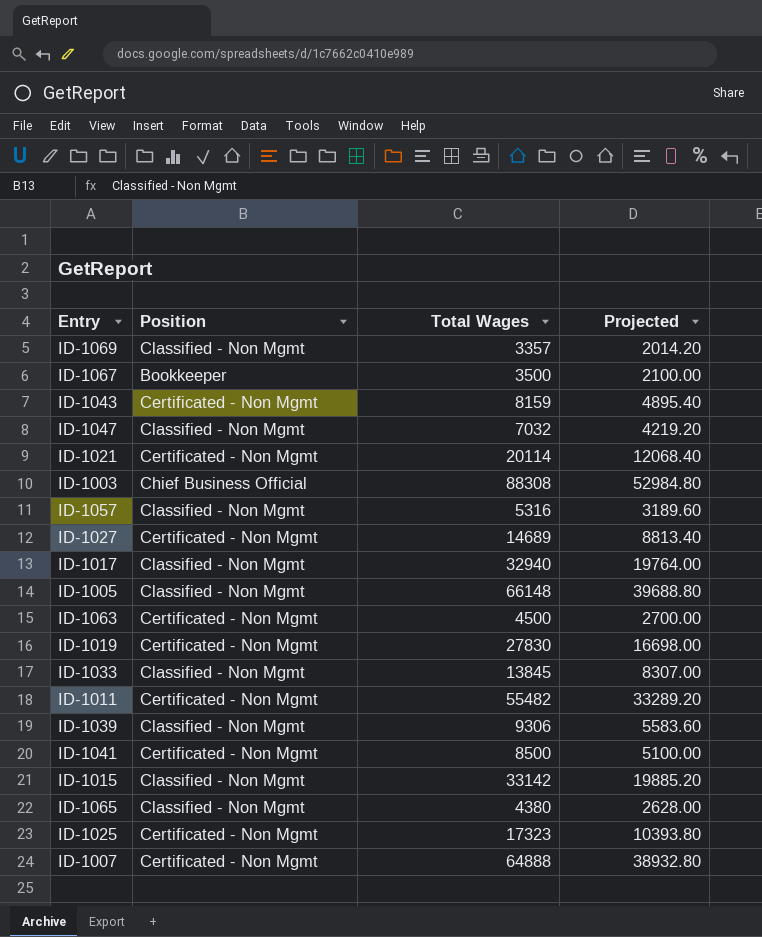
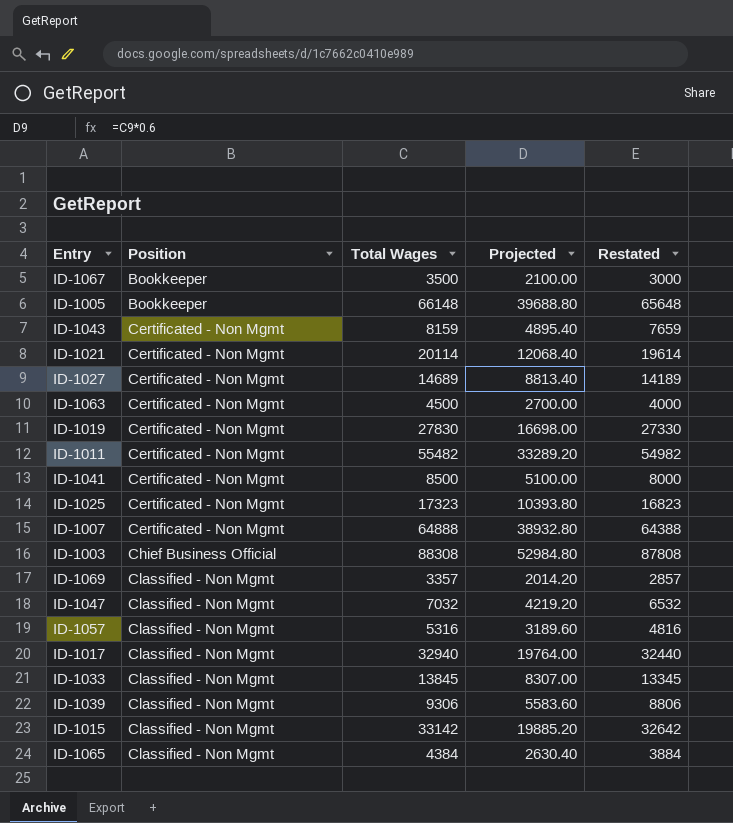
row order: none -> Position ascending
column Restated | formula: none -> [Total Wages] - 500
ID-1005 | Position: Classified - Non Mgmt -> Bookkeeper
ID-1065 | Total Wages: 4380 -> 4384
ID-1065 | Projected: 2628.00 -> 2630.40

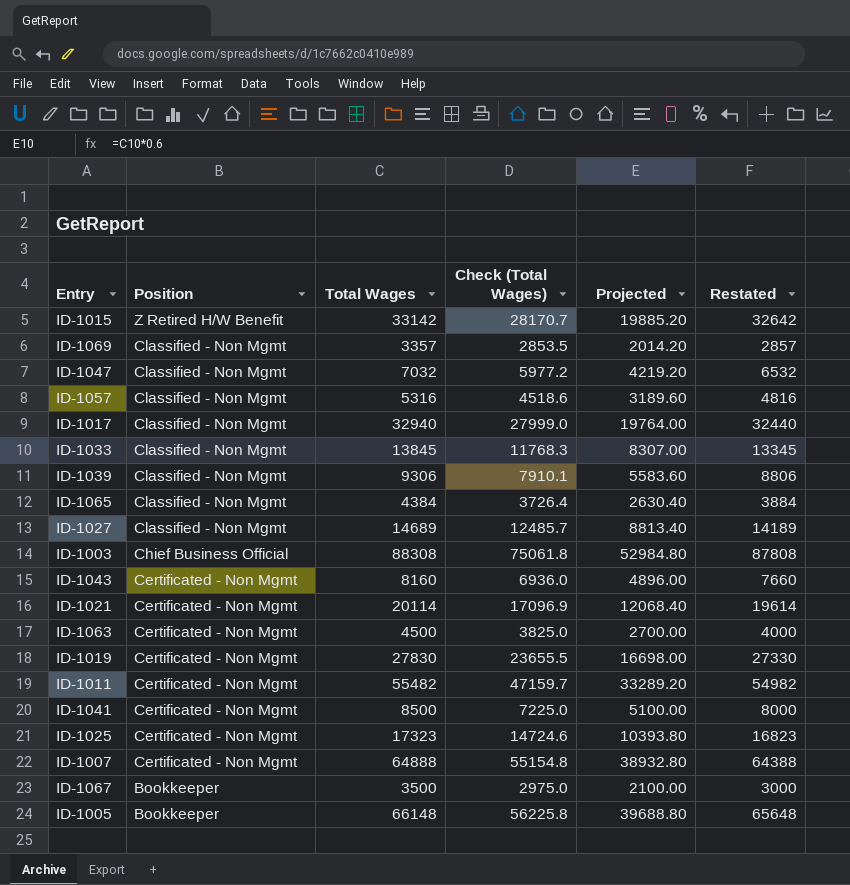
row order: Position ascending -> Position descending
column Check (Total Wages) | formula: none -> [Total Wages] * 0.85
ID-1015 | Position: Classified - Non Mgmt -> Z Retired H/W Benefit
ID-1027 | Position: Certificated - Non Mgmt -> Classified - Non Mgmt
ID-1043 | Total Wages: 8159 -> 8160
ID-1043 | Projected: 4895.40 -> 4896.00
ID-1043 | Restated: 7659 -> 7660

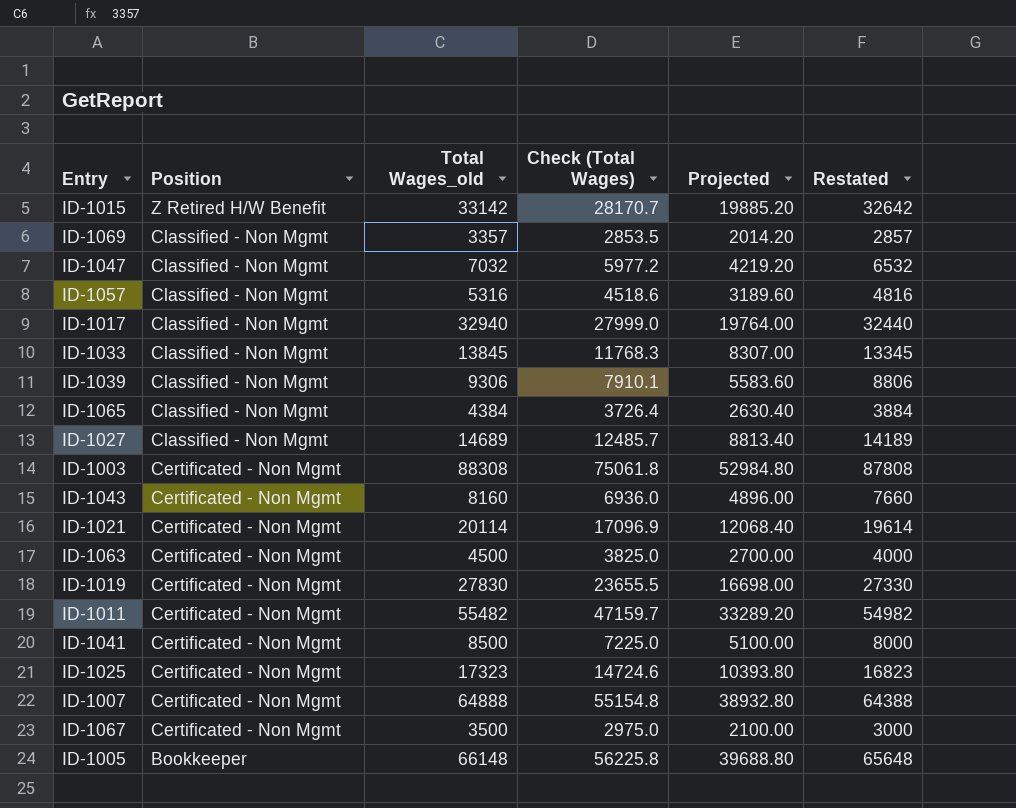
column name: Total Wages -> Total Wages_old
ID-1003 | Position: Chief Business Official -> Certificated - Non Mgmt
ID-1067 | Position: Bookkeeper -> Certificated - Non Mgmt

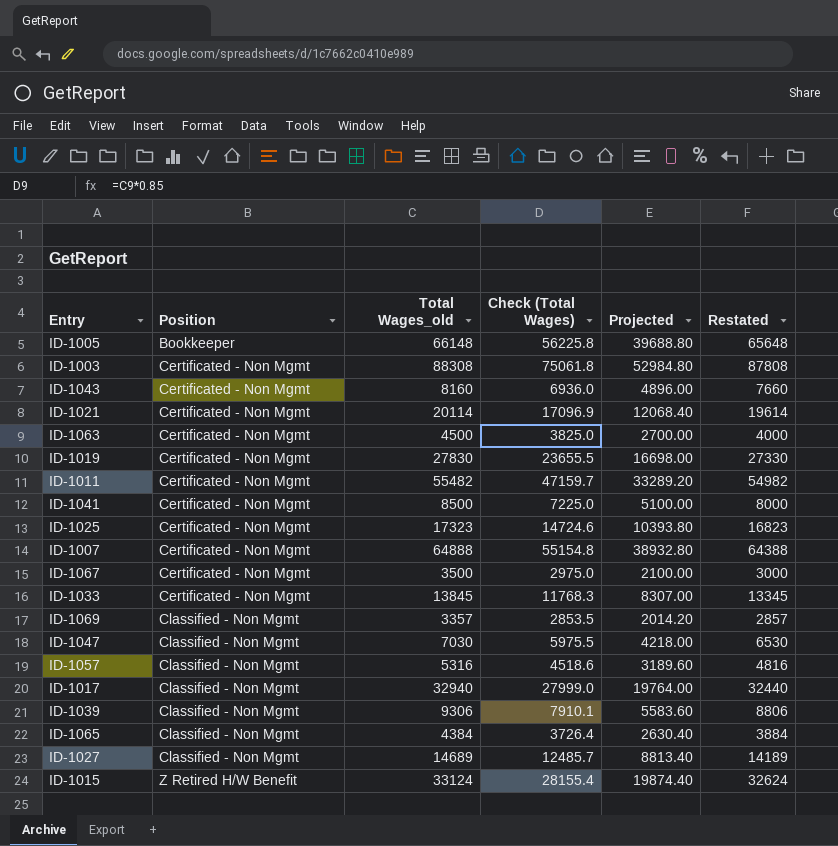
row order: Position descending -> Position ascending
ID-1033 | Position: Classified - Non Mgmt -> Certificated - Non Mgmt
ID-1047 | Total Wages_old: 7032 -> 7030
ID-1047 | Check (Total Wages): 5977.2 -> 5975.5
ID-1047 | Projected: 4219.20 -> 4218.00
ID-1047 | Restated: 6532 -> 6530
ID-1015 | Total Wages_old: 33142 -> 33124
ID-1015 | Check (Total Wages): 28170.7 -> 28155.4
ID-1015 | Projected: 19885.20 -> 19874.40
ID-1015 | Restated: 32642 -> 32624

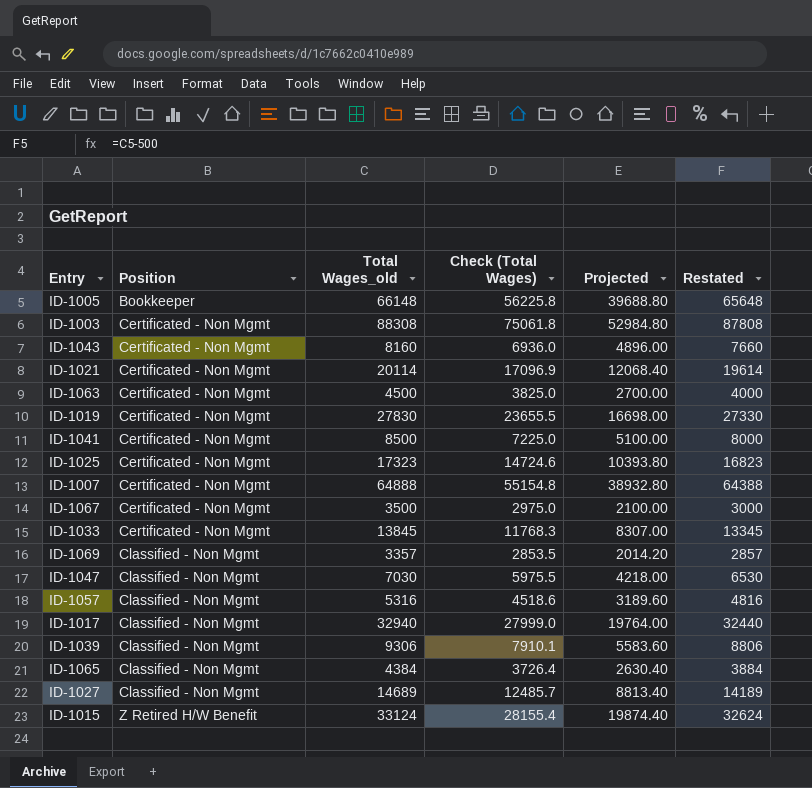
row ID-1011: Certificated - Non Mgmt | 55482 | 47159.7 | 33289.20 | 54982 -> none

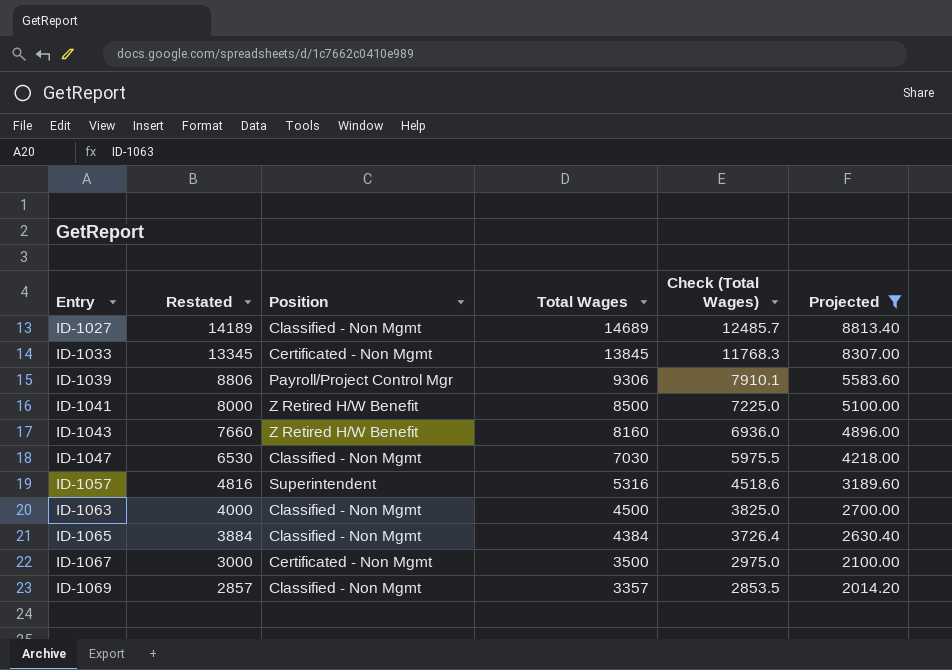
filter: none -> Projected <= 8813.40
row order: Position ascending -> Entry ascending
column Restated | position: 6 -> 2
column name: Total Wages_old -> Total Wages
ID-1039 | Position: Classified - Non Mgmt -> Payroll/Project Control Mgr
ID-1041 | Position: Certificated - Non Mgmt -> Z Retired H/W Benefit
ID-1043 | Position: Certificated - Non Mgmt -> Z Retired H/W Benefit
ID-1057 | Position: Classified - Non Mgmt -> Superintendent
ID-1063 | Position: Certificated - Non Mgmt -> Classified - Non Mgmt

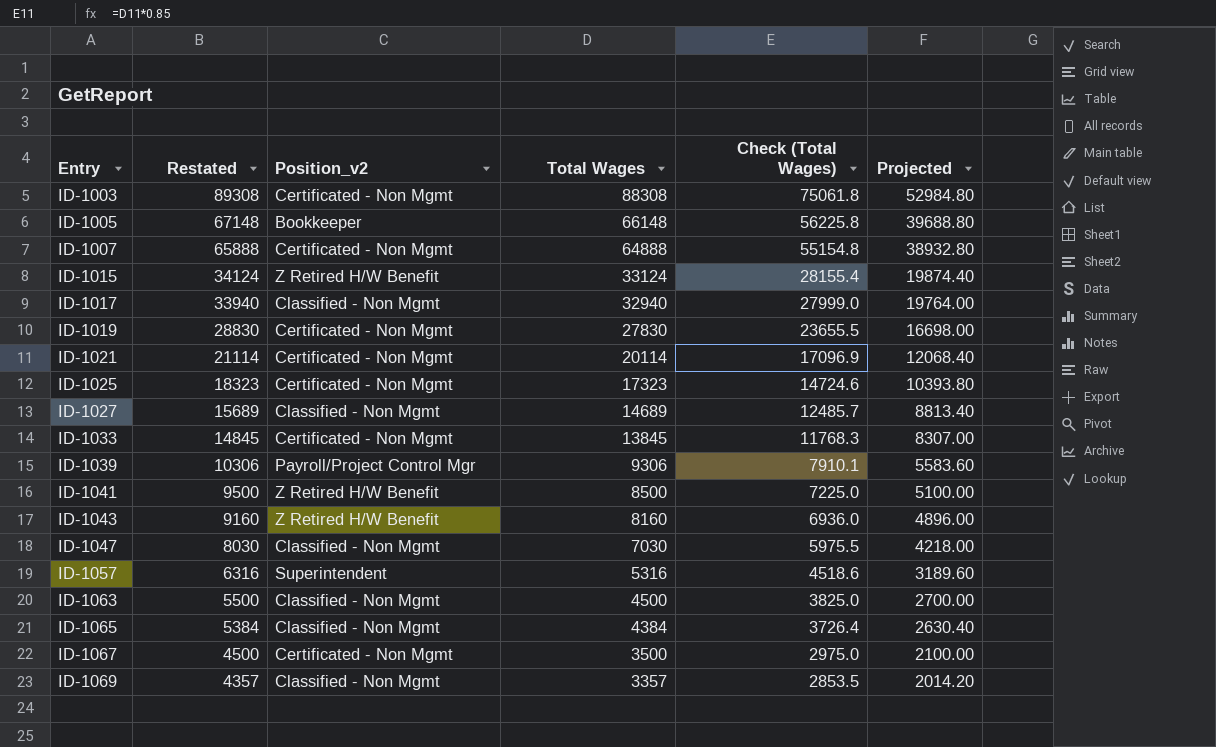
filter: Projected <= 8813.40 -> none
column Restated | formula: [Total Wages] - 500 -> [Total Wages] + 1000
column name: Position -> Position_v2

